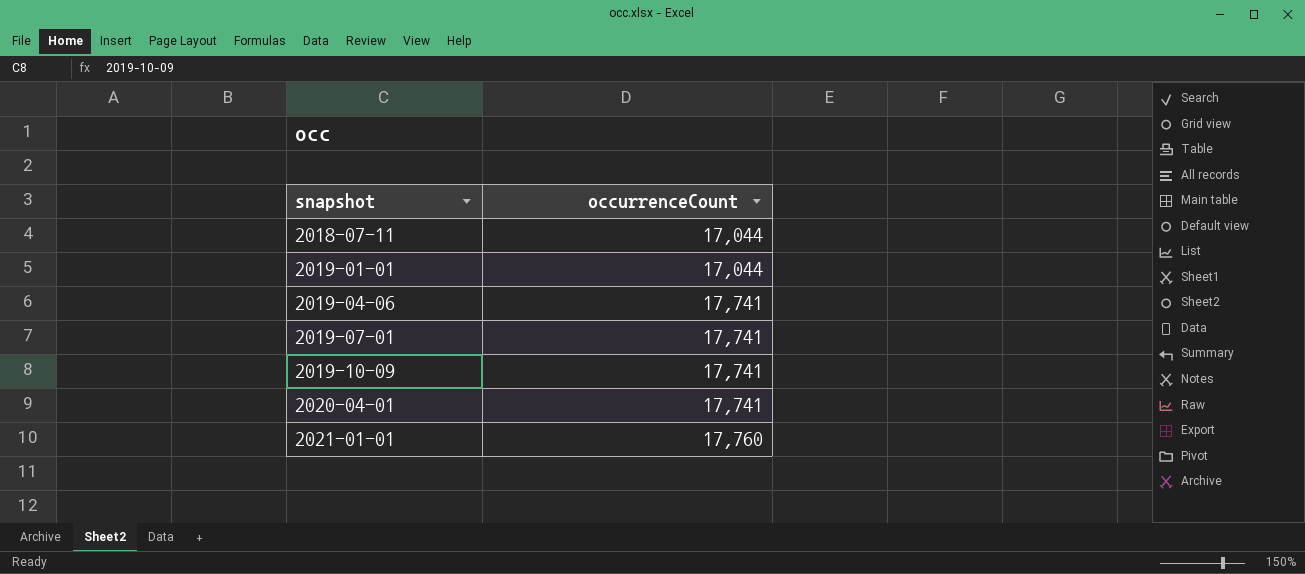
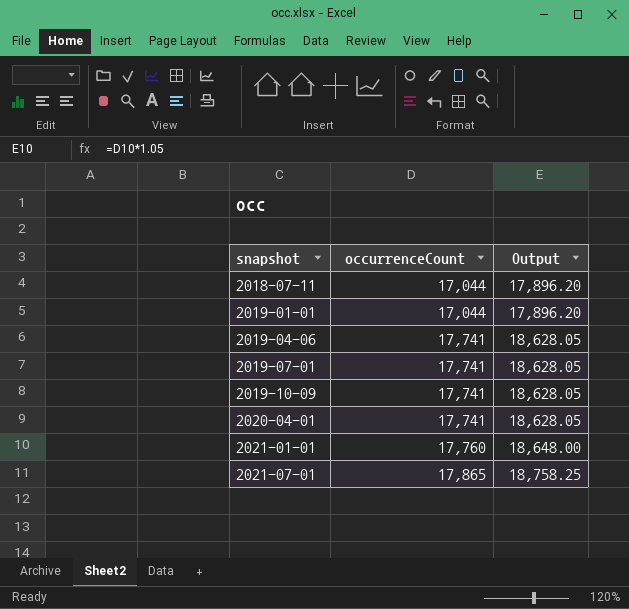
column Output | formula: none -> [occurrenceCount] * 1.05
row 2021-07-01: none -> 17,865 | 18,758.25

